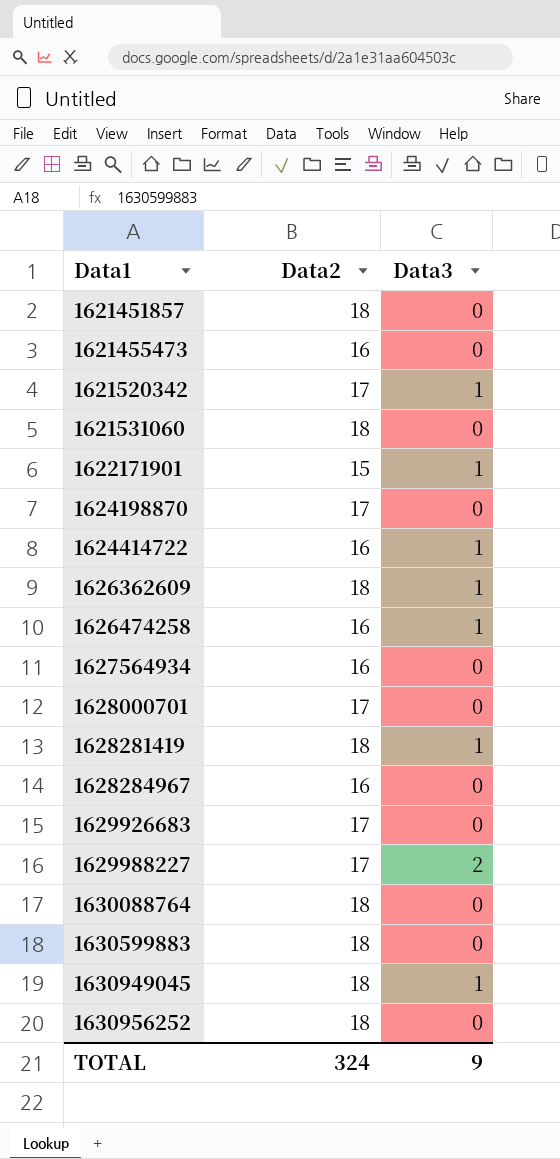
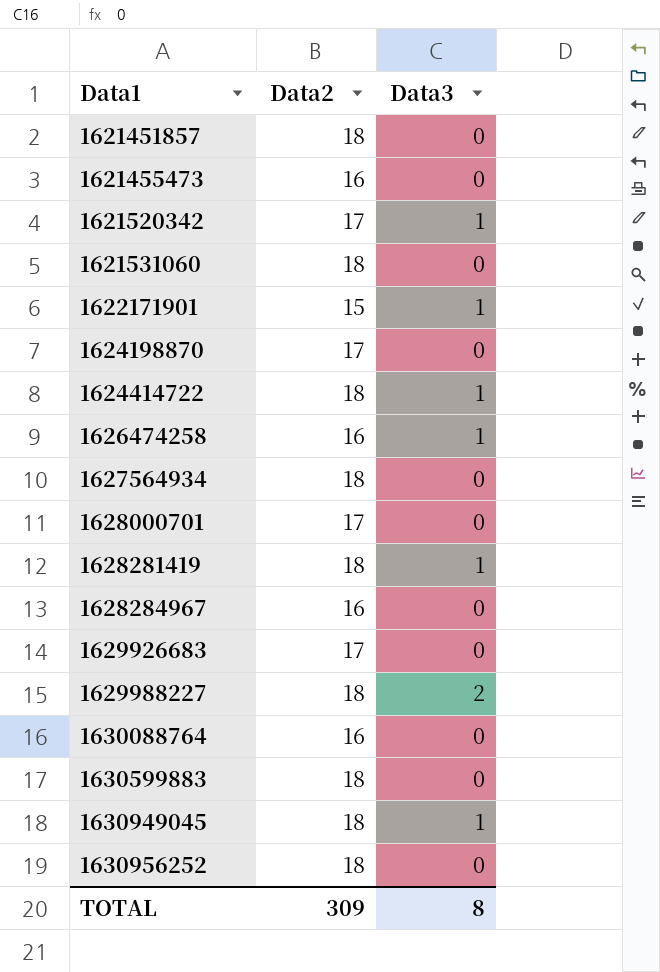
row 1626362609: 18 | 1 -> none
1624414722 | Data2: 16 -> 18
1627564934 | Data2: 16 -> 18
1629988227 | Data2: 17 -> 18
1630088764 | Data2: 18 -> 16
TOTAL | Data2: 324 -> 309
TOTAL | Data3: 9 -> 8

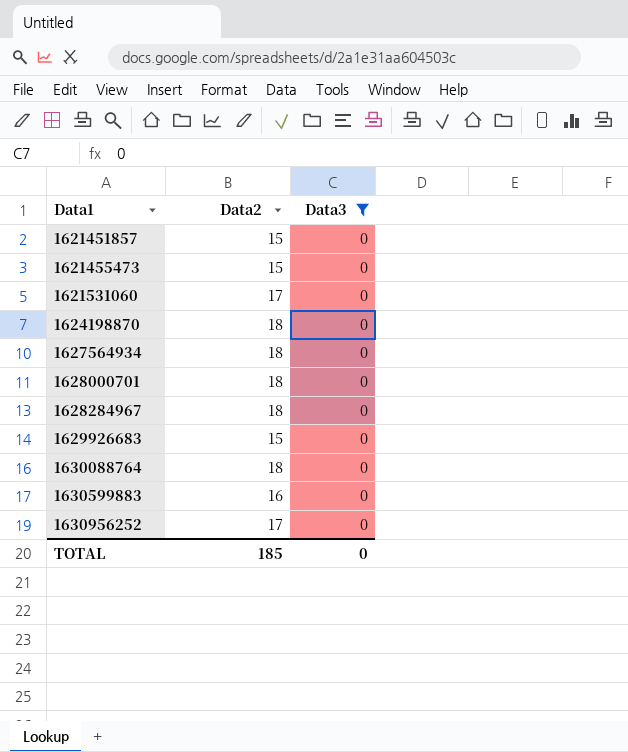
filter: none -> Data3 = 0
1621451857 | Data2: 18 -> 15
1621455473 | Data2: 16 -> 15
1621531060 | Data2: 18 -> 17
1624198870 | Data2: 17 -> 18
1628000701 | Data2: 17 -> 18
1628284967 | Data2: 16 -> 18
1629926683 | Data2: 17 -> 15
1630088764 | Data2: 16 -> 18
1630599883 | Data2: 18 -> 16
1630956252 | Data2: 18 -> 17
TOTAL | Data2: 309 -> 185
TOTAL | Data3: 8 -> 0

